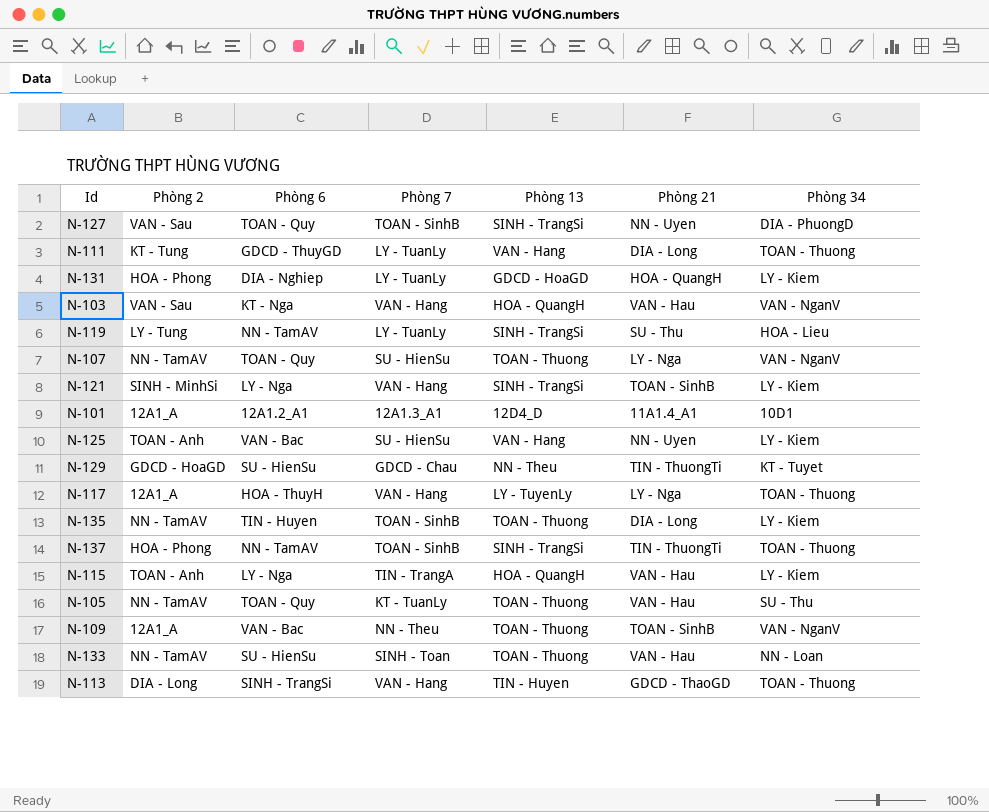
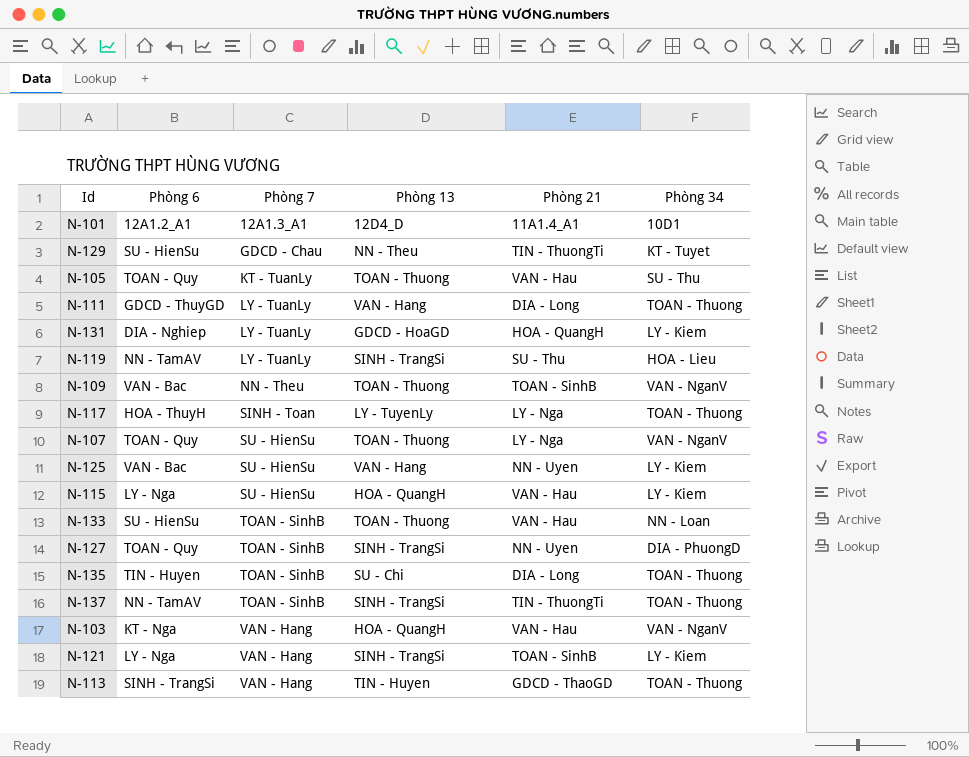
row order: none -> Phòng 7 ascending
column Phòng 2 | position: 2 -> none
N-117 | Phòng 7: VAN - Hang -> SINH - Toan
N-115 | Phòng 7: TIN - TrangA -> SU - HienSu
N-133 | Phòng 7: SINH - Toan -> TOAN - SinhB
N-135 | Phòng 13: TOAN - Thuong -> SU - Chi
N-135 | Phòng 34: LY - Kiem -> TOAN - Thuong

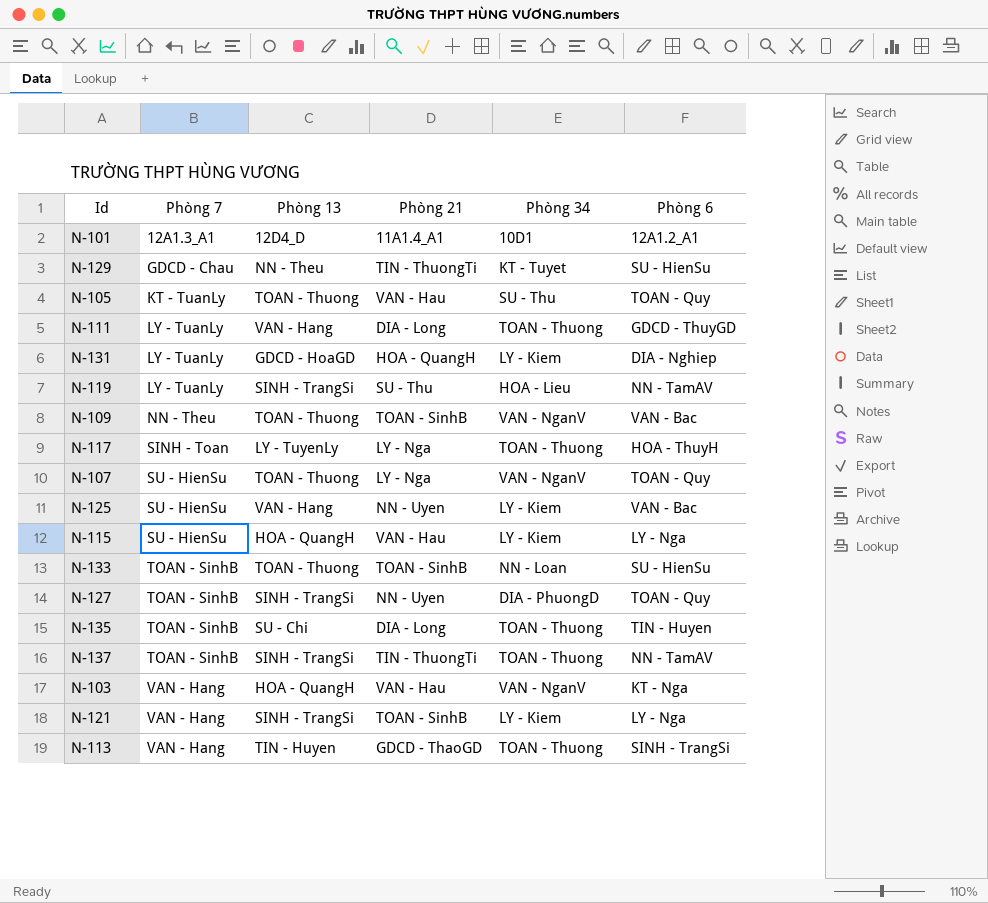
column Phòng 6 | position: 2 -> 6
N-133 | Phòng 21: VAN - Hau -> TOAN - SinhB

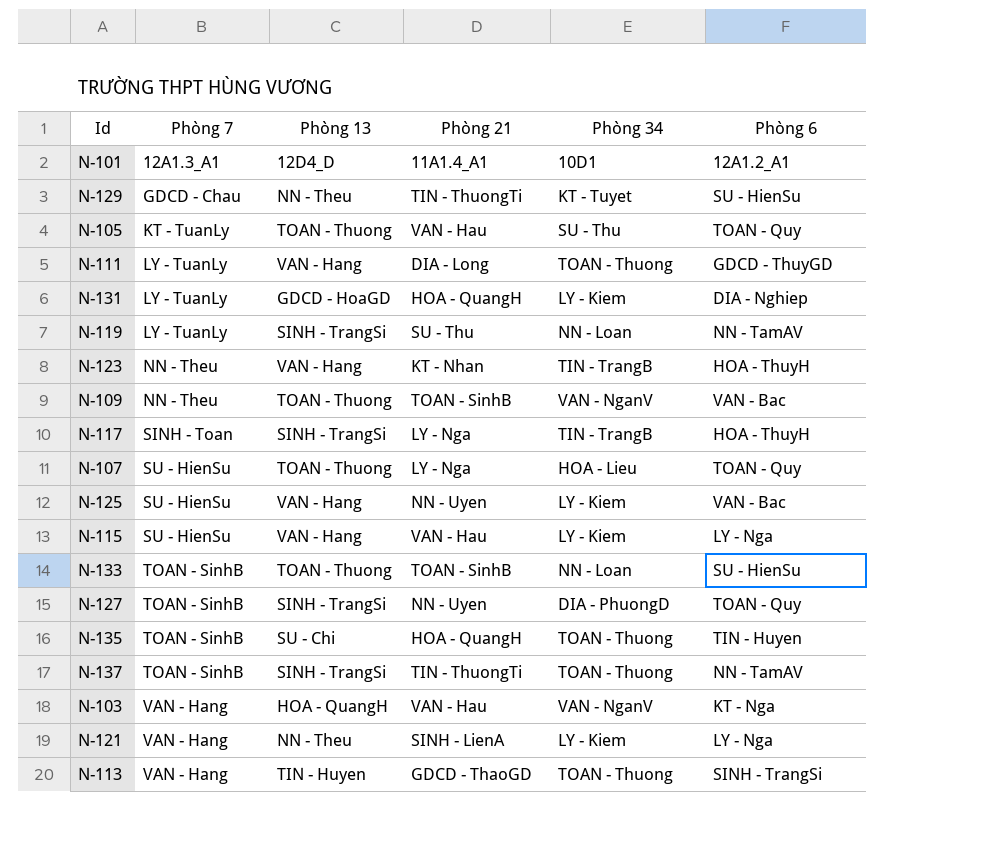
N-119 | Phòng 34: HOA - Lieu -> NN - Loan
row N-123: none -> NN - Theu | VAN - Hang | KT - Nhan | TIN - TrangB | HOA - ThuyH
N-117 | Phòng 13: LY - TuyenLy -> SINH - TrangSi
N-117 | Phòng 34: TOAN - Thuong -> TIN - TrangB
N-107 | Phòng 34: VAN - NganV -> HOA - Lieu
N-115 | Phòng 13: HOA - QuangH -> VAN - Hang
N-135 | Phòng 21: DIA - Long -> HOA - QuangH
N-121 | Phòng 13: SINH - TrangSi -> NN - Theu
N-121 | Phòng 21: TOAN - SinhB -> SINH - LienA

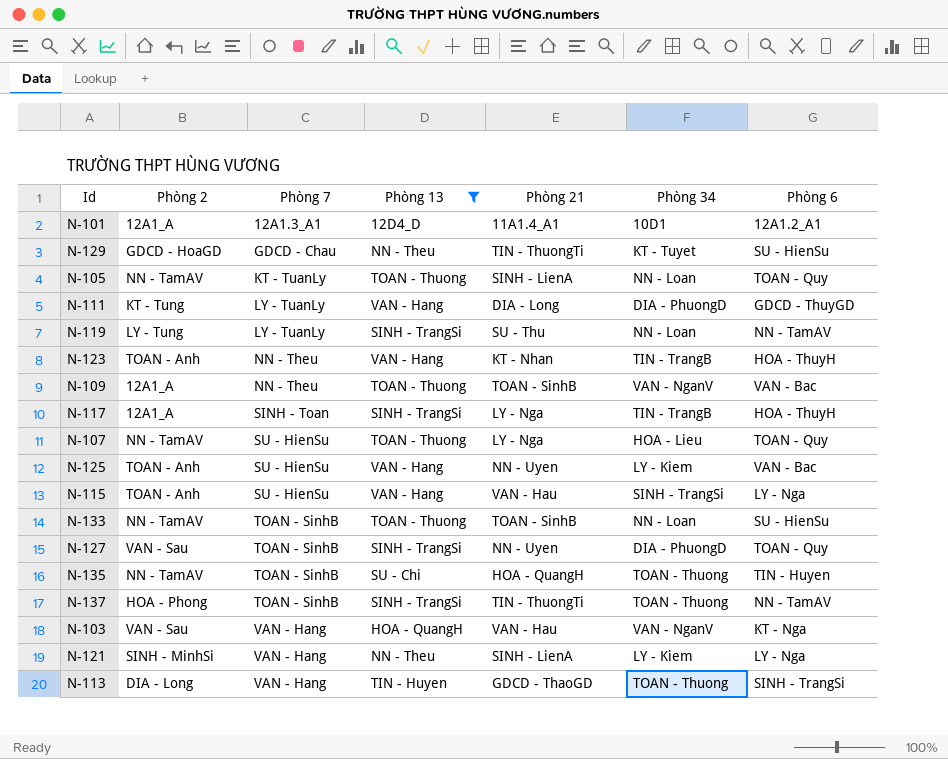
filter: none -> Phòng 13 != GDCD - HoaGD
column Phòng 2 | position: none -> 2
N-105 | Phòng 21: VAN - Hau -> SINH - LienA
N-105 | Phòng 34: SU - Thu -> NN - Loan
N-111 | Phòng 34: TOAN - Thuong -> DIA - PhuongD
N-115 | Phòng 34: LY - Kiem -> SINH - TrangSi

